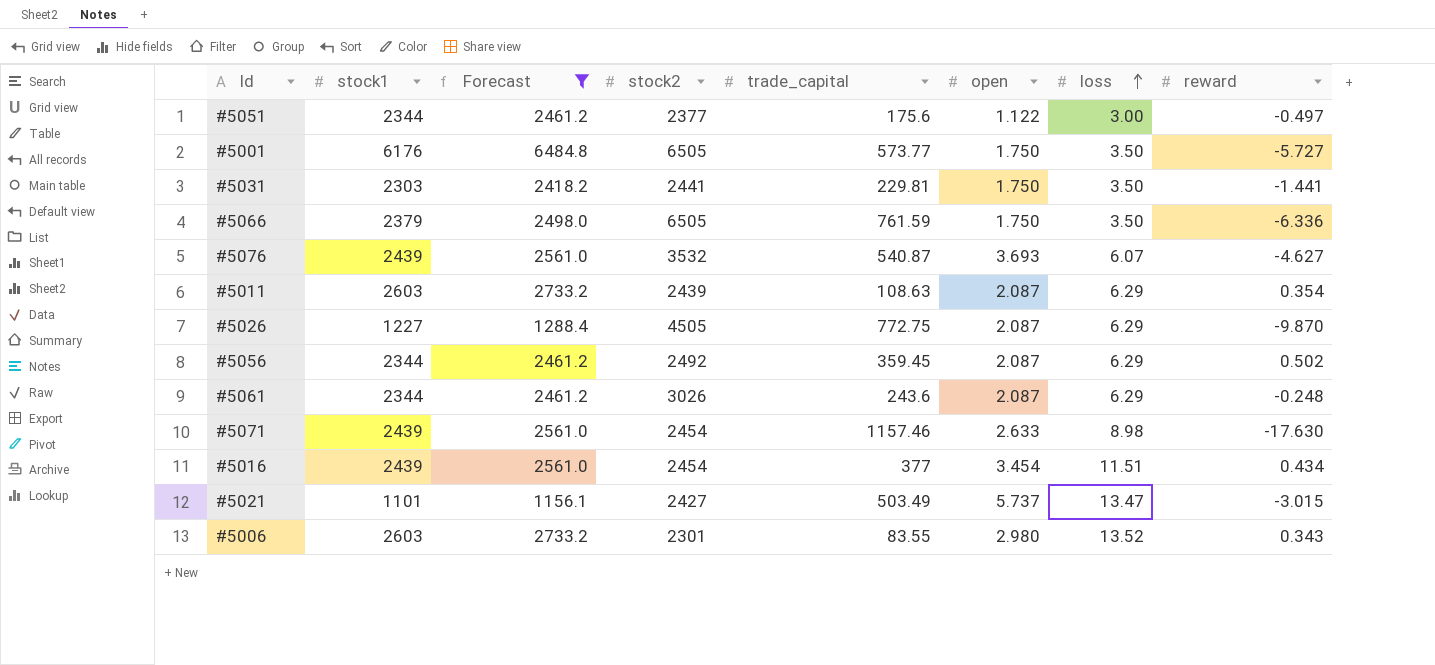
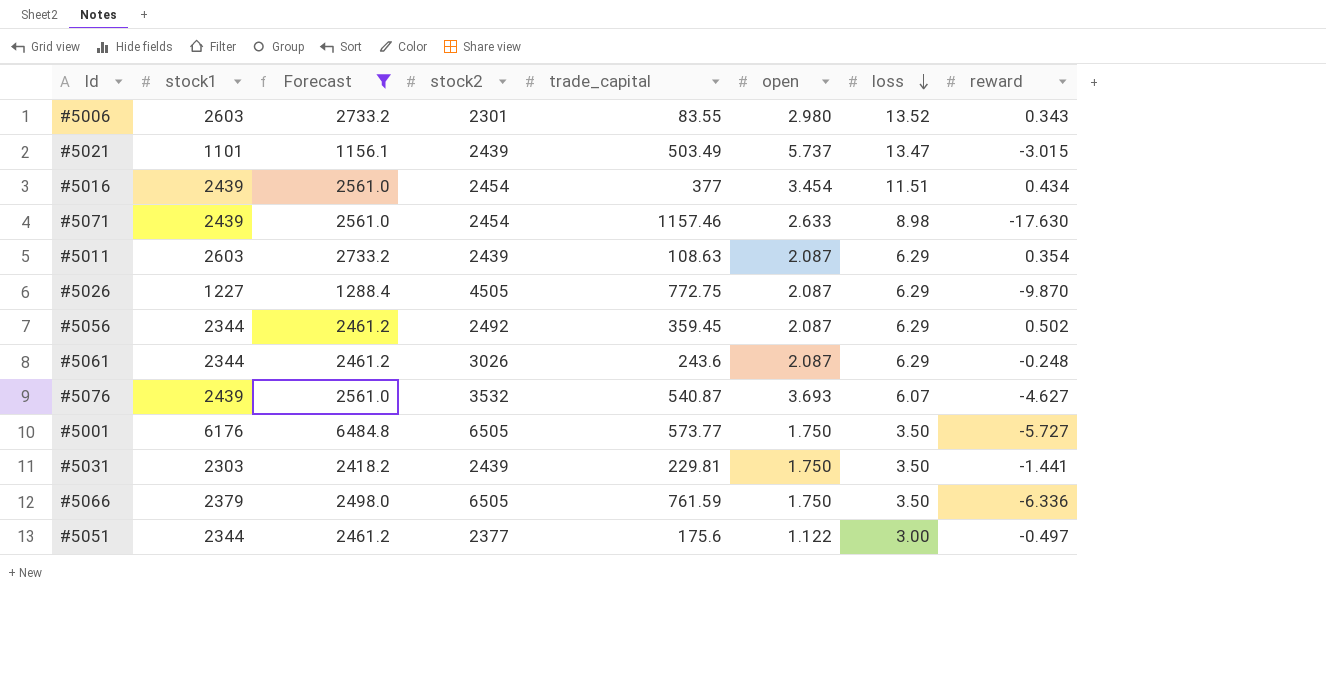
row order: loss ascending -> loss descending
#5021 | stock2: 2427 -> 2439
#5031 | stock2: 2441 -> 2439

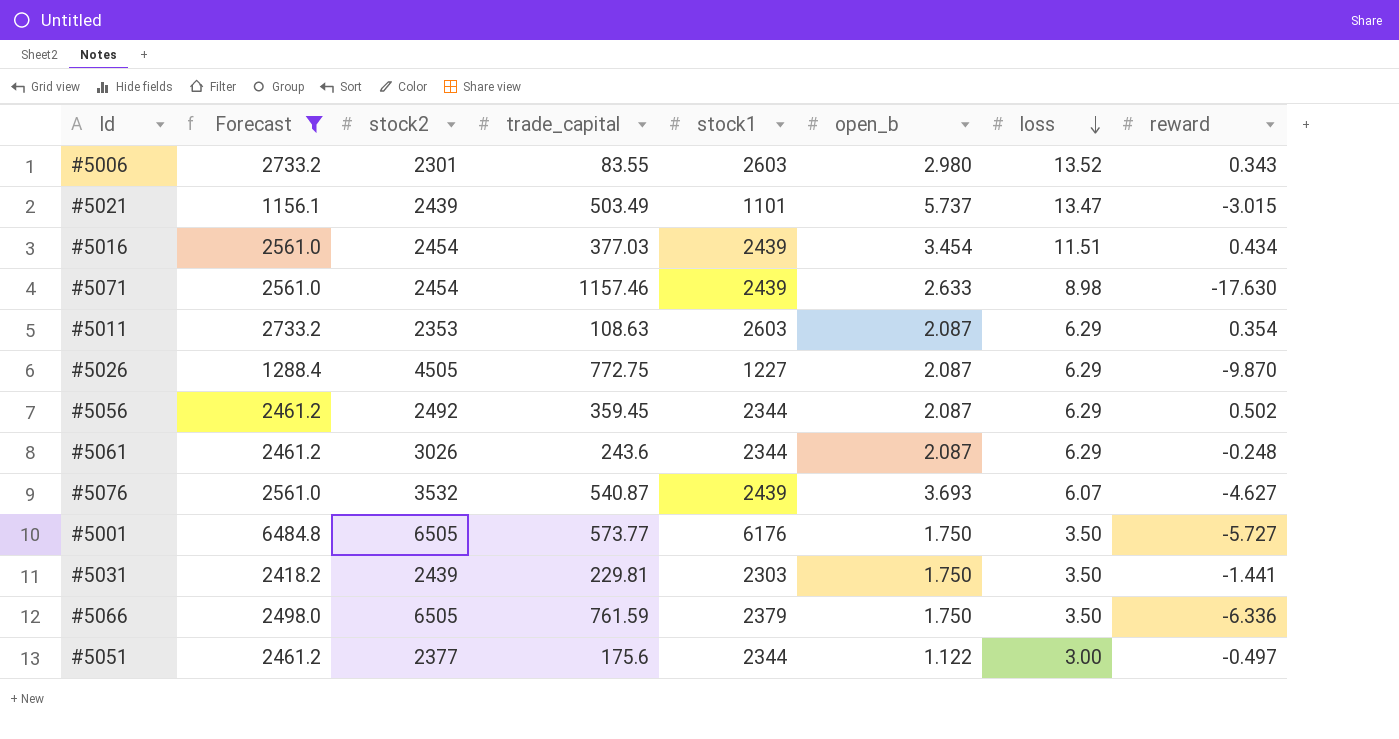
column stock1 | position: 2 -> 5
column name: open -> open_b
#5016 | trade_capital: 377 -> 377.03
#5011 | stock2: 2439 -> 2353

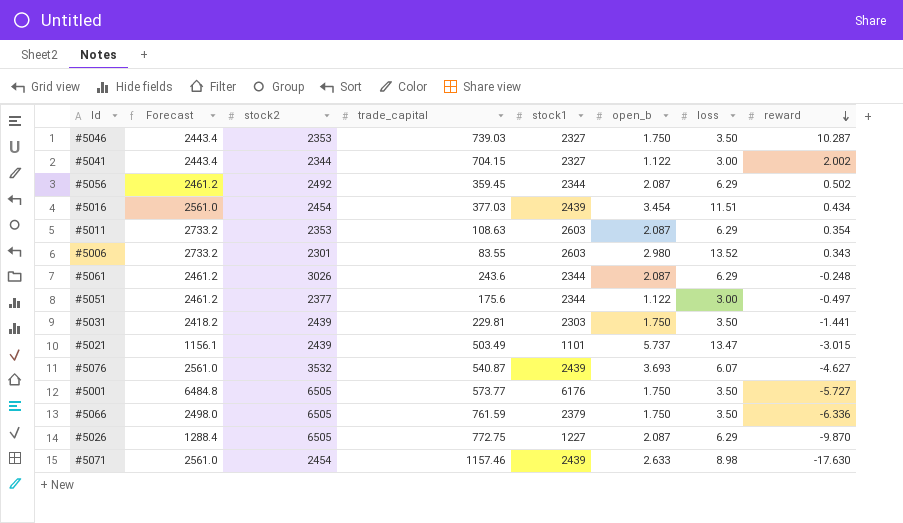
filter: Forecast != 2443.4 -> none
row order: loss descending -> reward descending
#5026 | stock2: 4505 -> 6505

